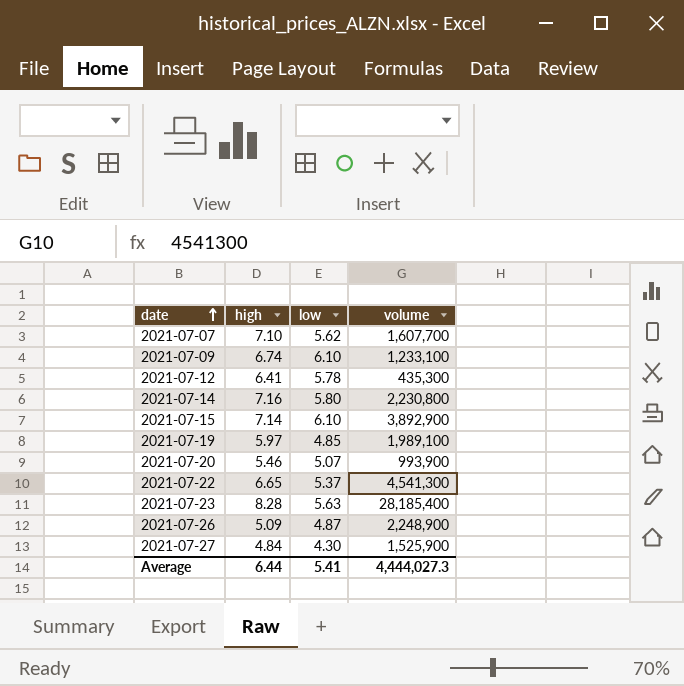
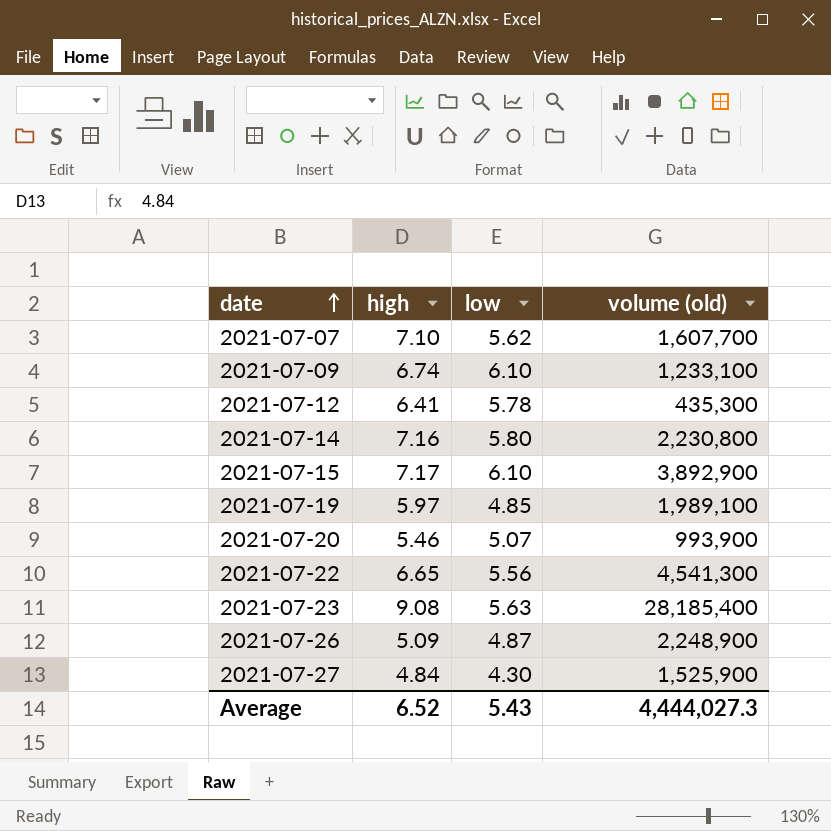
column name: volume -> volume (old)
2021-07-15 | high: 7.14 -> 7.17
2021-07-22 | low: 5.37 -> 5.56
2021-07-23 | high: 8.28 -> 9.08
Average | high: 6.44 -> 6.52
Average | low: 5.41 -> 5.43

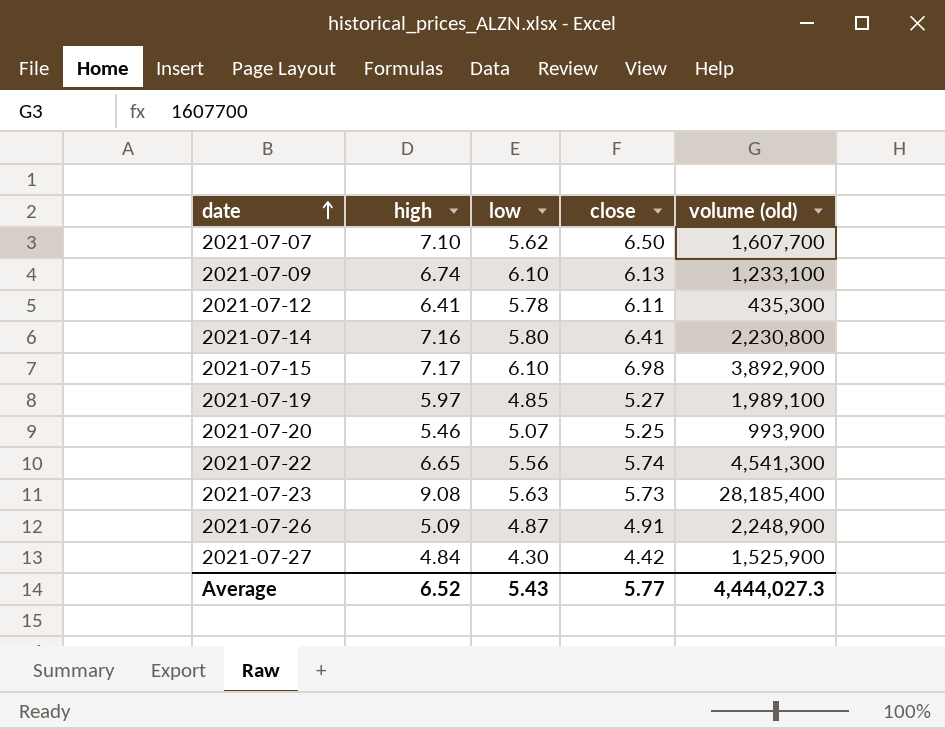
column close | position: none -> 4

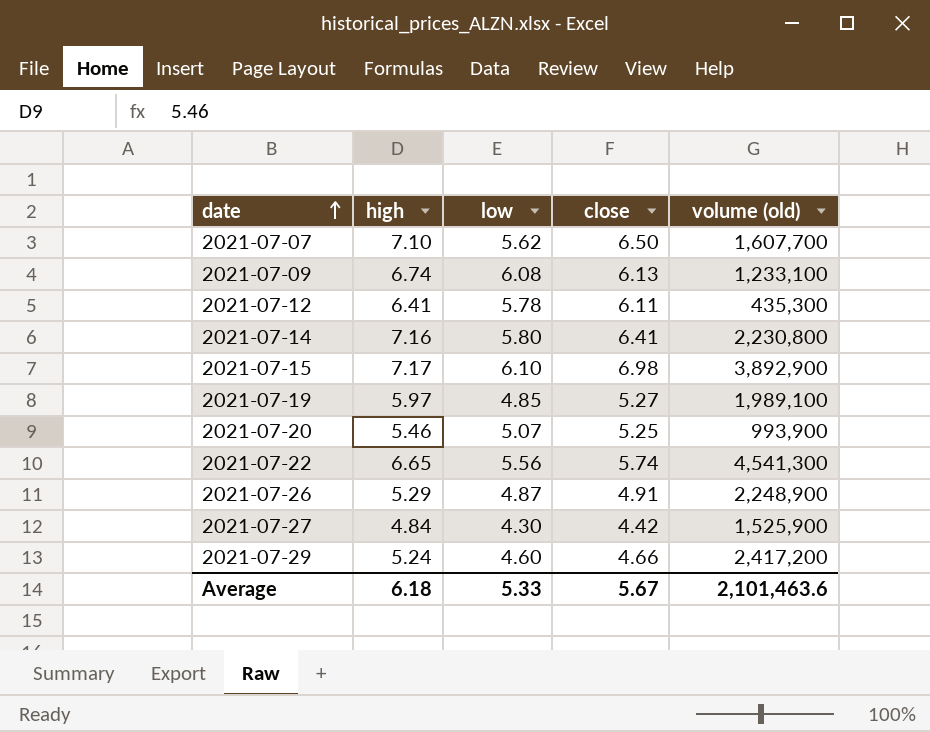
row 2021-07-23: 9.08 | 5.63 | 5.73 | 28,185,400 -> none
2021-07-09 | low: 6.10 -> 6.08
2021-07-26 | high: 5.09 -> 5.29
row 2021-07-29: none -> 5.24 | 4.60 | 4.66 | 2,417,200
Average | high: 6.52 -> 6.18
Average | low: 5.43 -> 5.33
Average | close: 5.77 -> 5.67
Average | volume (old): 4,444,027.3 -> 2,101,463.6

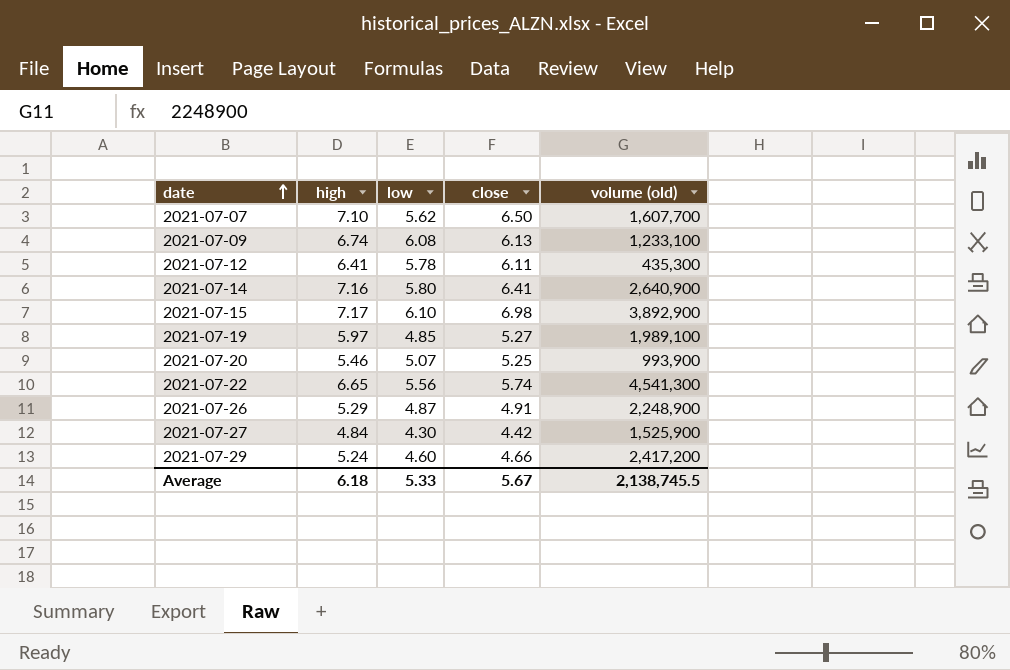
2021-07-14 | volume (old): 2,230,800 -> 2,640,900
Average | volume (old): 2,101,463.6 -> 2,138,745.5

